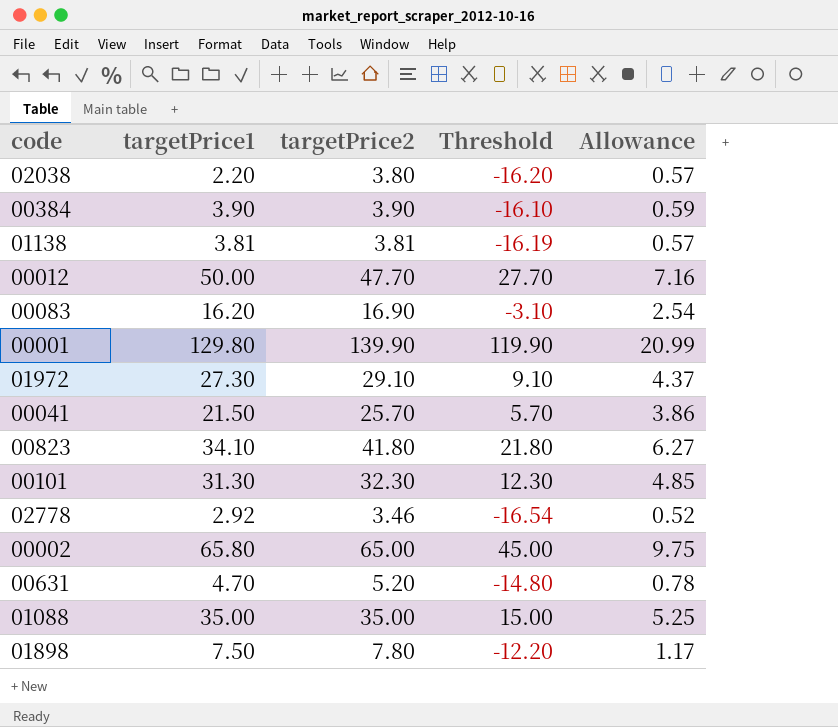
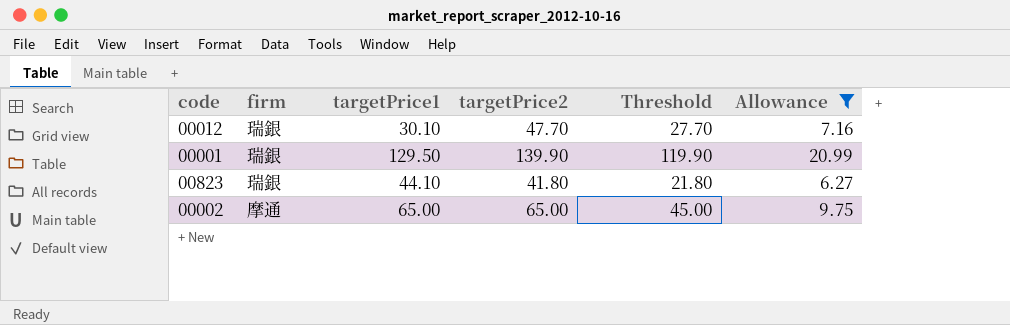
filter: none -> Allowance >= 6.27
column firm | position: none -> 2
00012 | targetPrice1: 50.00 -> 30.10
00001 | targetPrice1: 129.80 -> 129.50
00823 | targetPrice1: 34.10 -> 44.10
00002 | targetPrice1: 65.80 -> 65.00

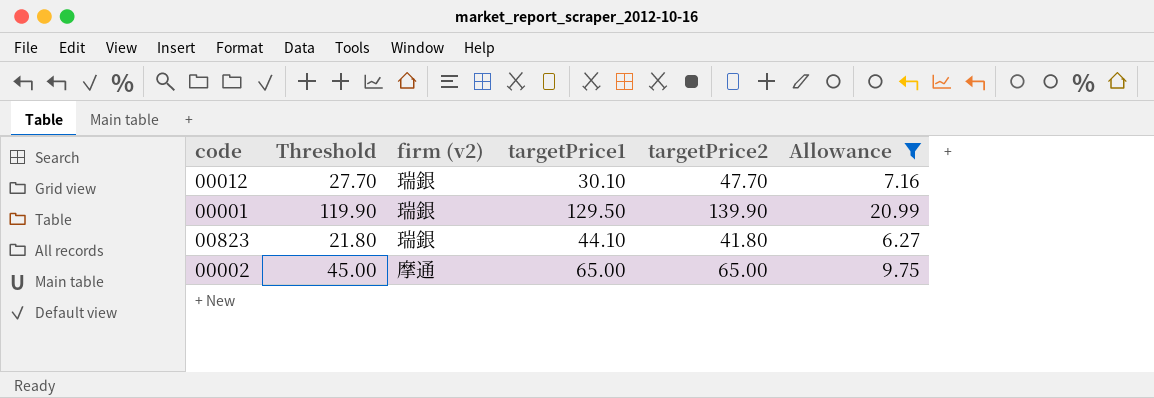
column Threshold | position: 5 -> 2
column name: firm -> firm (v2)

